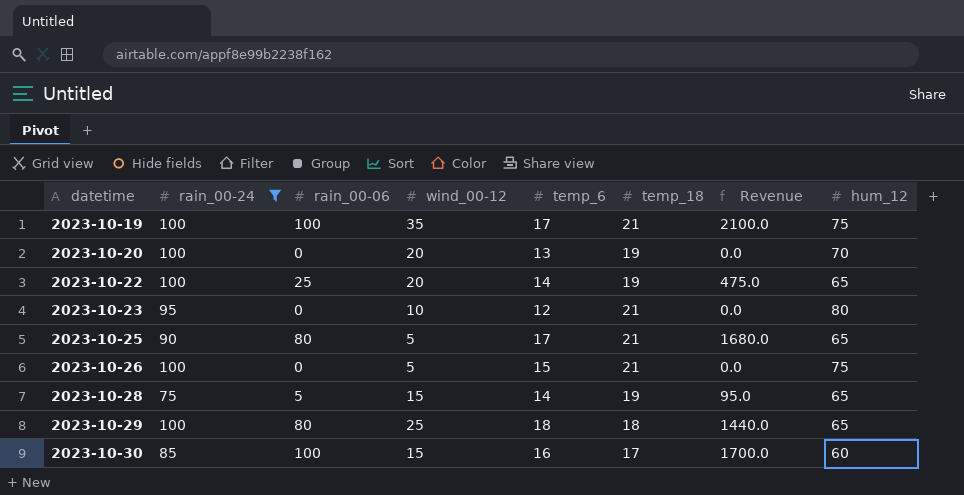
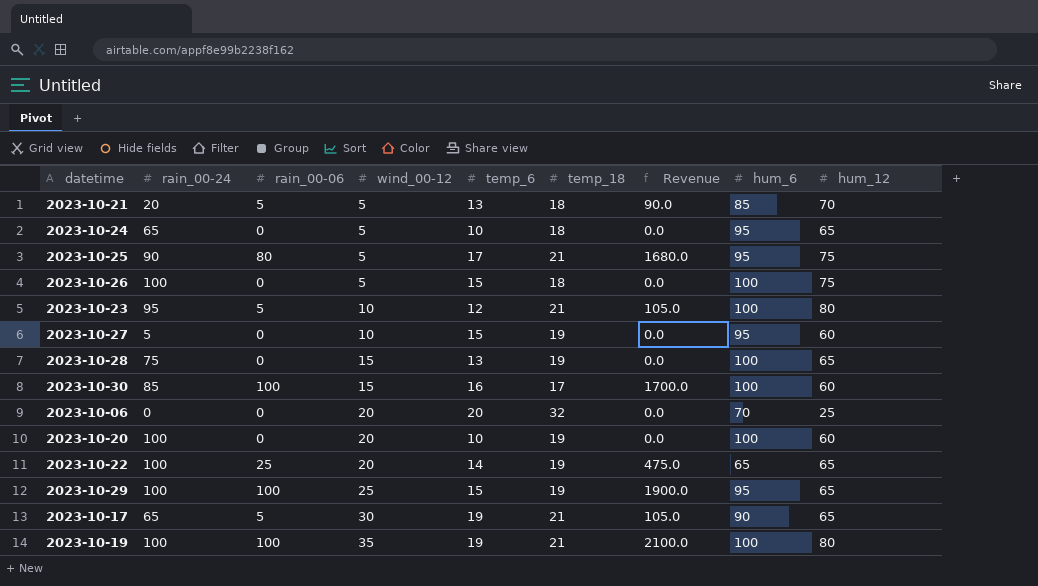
filter: rain_00-24 >= 75 -> none
row order: datetime ascending -> wind_00-12 ascending
column hum_6 | position: none -> 8
2023-10-25 | hum_12: 65 -> 75
2023-10-26 | temp_18: 21 -> 18
2023-10-23 | rain_00-06: 0 -> 5
2023-10-23 | Revenue: 0.0 -> 105.0
2023-10-28 | rain_00-06: 5 -> 0
2023-10-28 | temp_6: 14 -> 13
2023-10-28 | Revenue: 95.0 -> 0.0
2023-10-20 | temp_6: 13 -> 10
2023-10-20 | hum_12: 70 -> 60
2023-10-29 | rain_00-06: 80 -> 100
2023-10-29 | temp_6: 18 -> 15
2023-10-29 | temp_18: 18 -> 19
2023-10-29 | Revenue: 1440.0 -> 1900.0
2023-10-19 | temp_6: 17 -> 19
2023-10-19 | hum_12: 75 -> 80

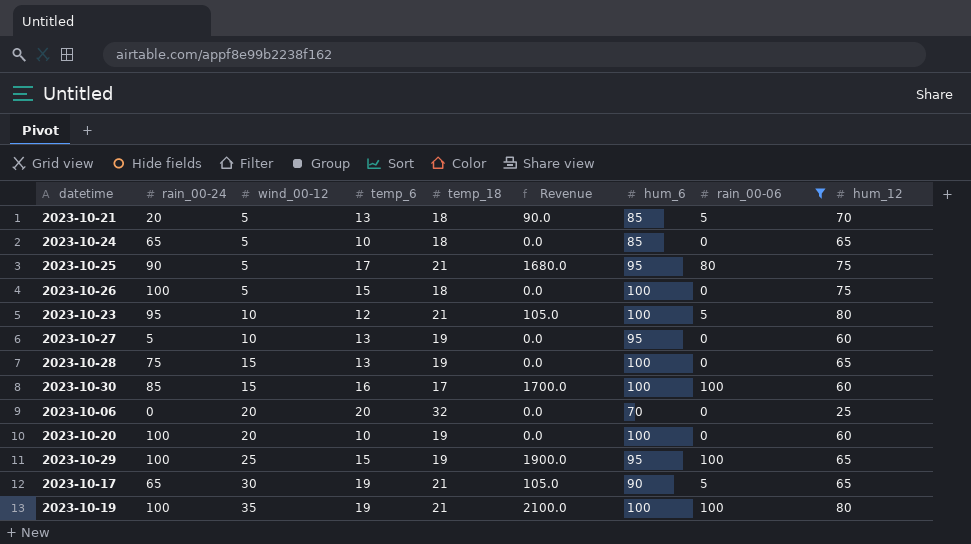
filter: none -> rain_00-06 != 25
column rain_00-06 | position: 3 -> 8
2023-10-24 | hum_6: 95 -> 85
2023-10-27 | temp_6: 15 -> 13

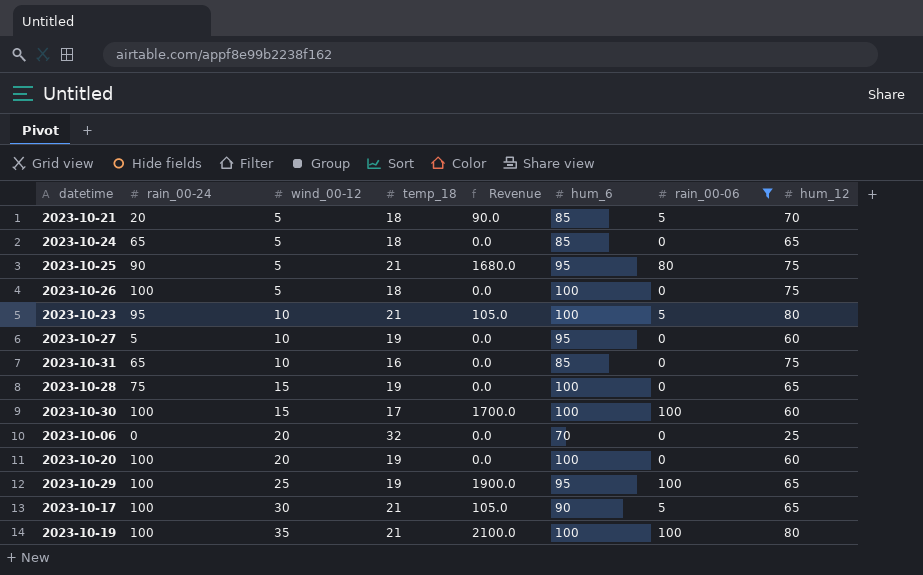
column temp_6 | position: 4 -> none
row 2023-10-31: none -> 65 | 10 | 16 | 0.0 | 85 | 0 | 75
2023-10-30 | rain_00-24: 85 -> 100
2023-10-17 | rain_00-24: 65 -> 100

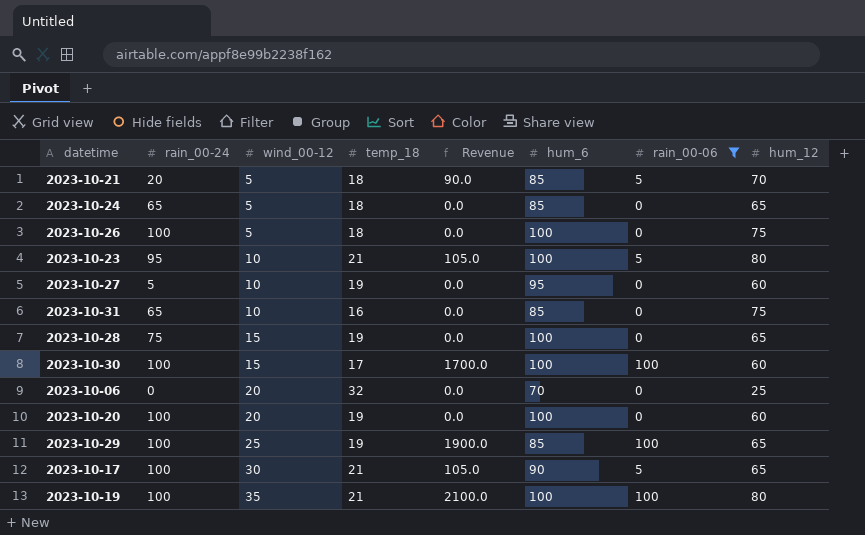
row 2023-10-25: 90 | 5 | 21 | 1680.0 | 95 | 80 | 75 -> none
2023-10-29 | hum_6: 95 -> 85

